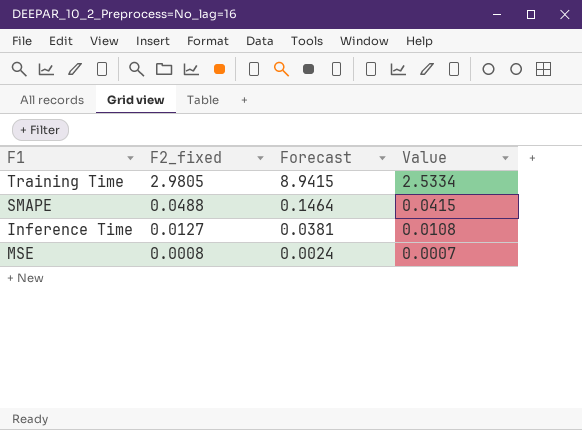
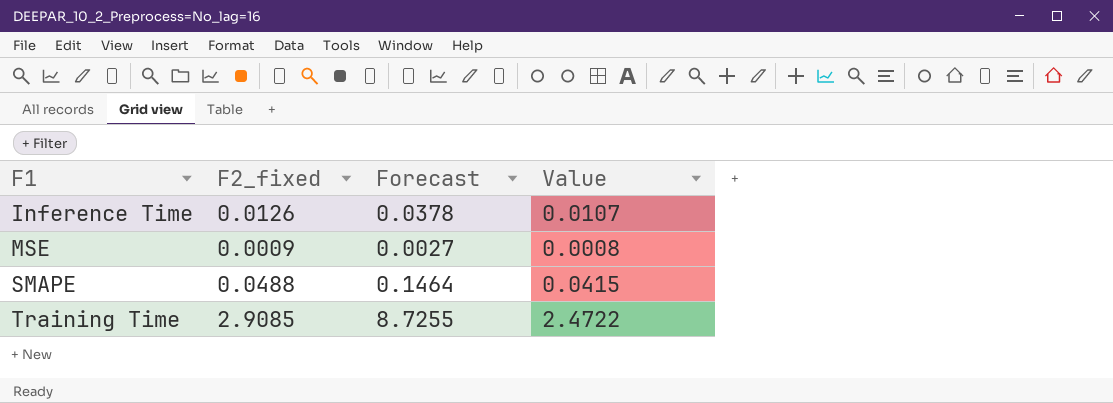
row order: F2_fixed descending -> F1 ascending
Inference Time | F2_fixed: 0.0127 -> 0.0126
Inference Time | Forecast: 0.0381 -> 0.0378
Inference Time | Value: 0.0108 -> 0.0107
MSE | F2_fixed: 0.0008 -> 0.0009
MSE | Forecast: 0.0024 -> 0.0027
MSE | Value: 0.0007 -> 0.0008
Training Time | F2_fixed: 2.9805 -> 2.9085
Training Time | Forecast: 8.9415 -> 8.7255
Training Time | Value: 2.5334 -> 2.4722

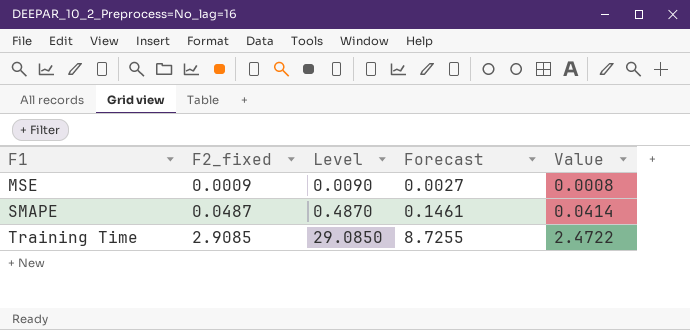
column Level | formula: none -> [F2_fixed] * 10
row Inference Time: 0.0126 | 0.0378 | 0.0107 -> none
SMAPE | F2_fixed: 0.0488 -> 0.0487
SMAPE | Forecast: 0.1464 -> 0.1461
SMAPE | Value: 0.0415 -> 0.0414

